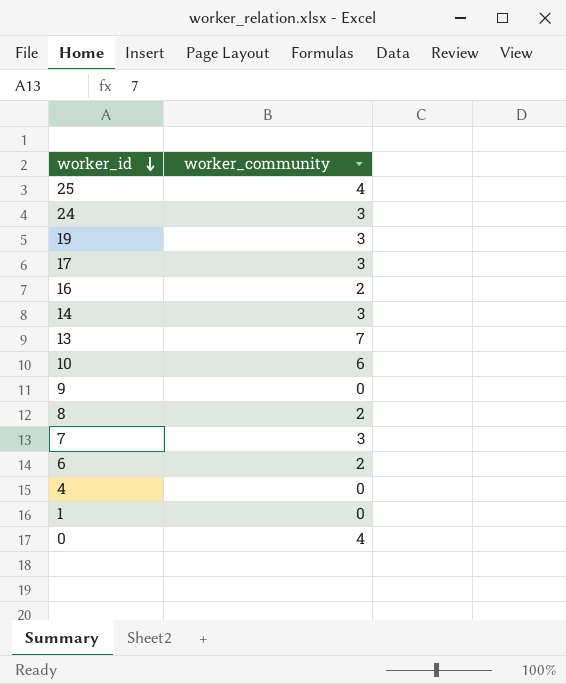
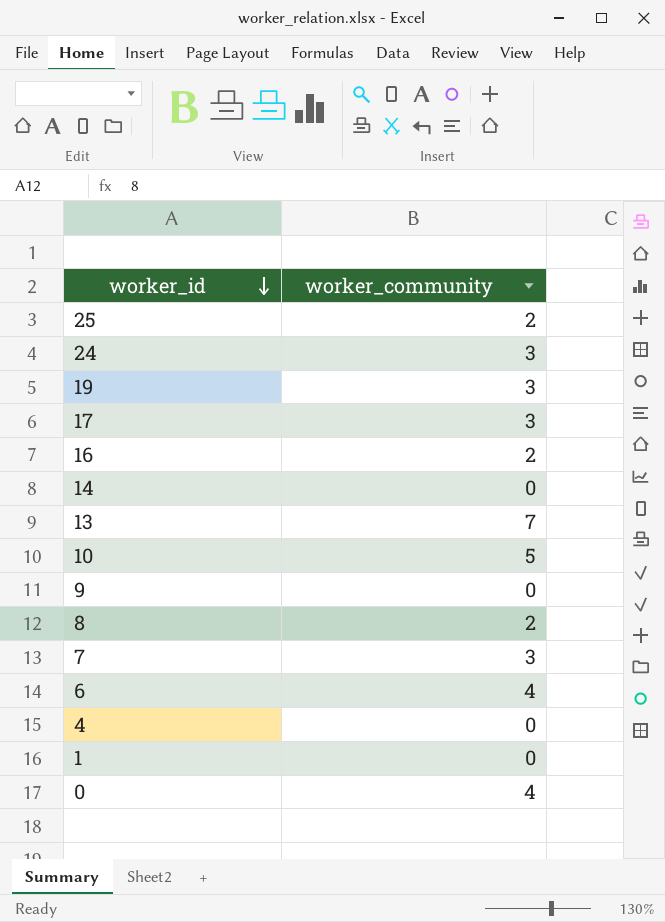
25 | worker_community: 4 -> 2
14 | worker_community: 3 -> 0
10 | worker_community: 6 -> 5
6 | worker_community: 2 -> 4

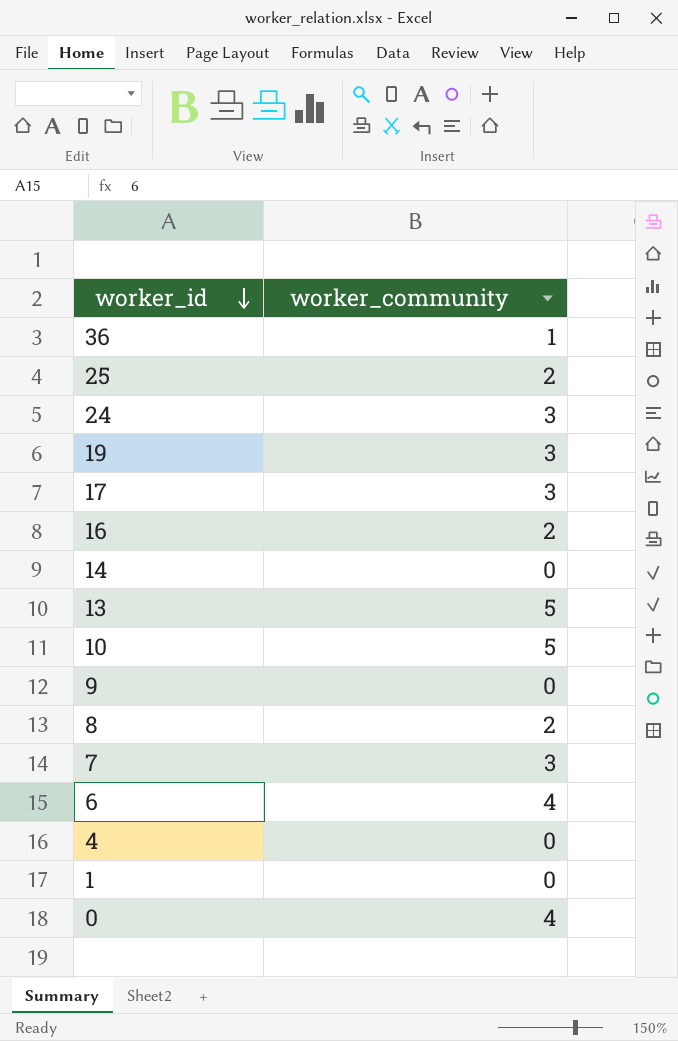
row 36: none -> 1
13 | worker_community: 7 -> 5

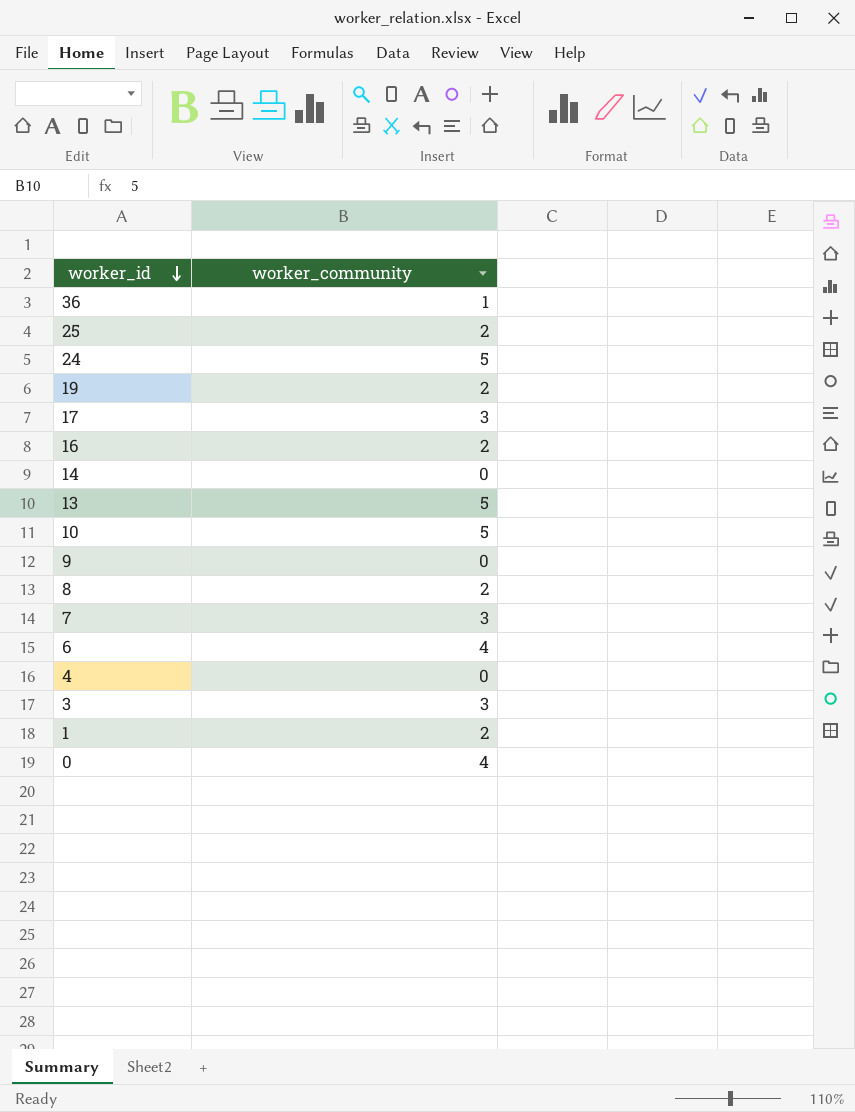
24 | worker_community: 3 -> 5
19 | worker_community: 3 -> 2
row 3: none -> 3
1 | worker_community: 0 -> 2

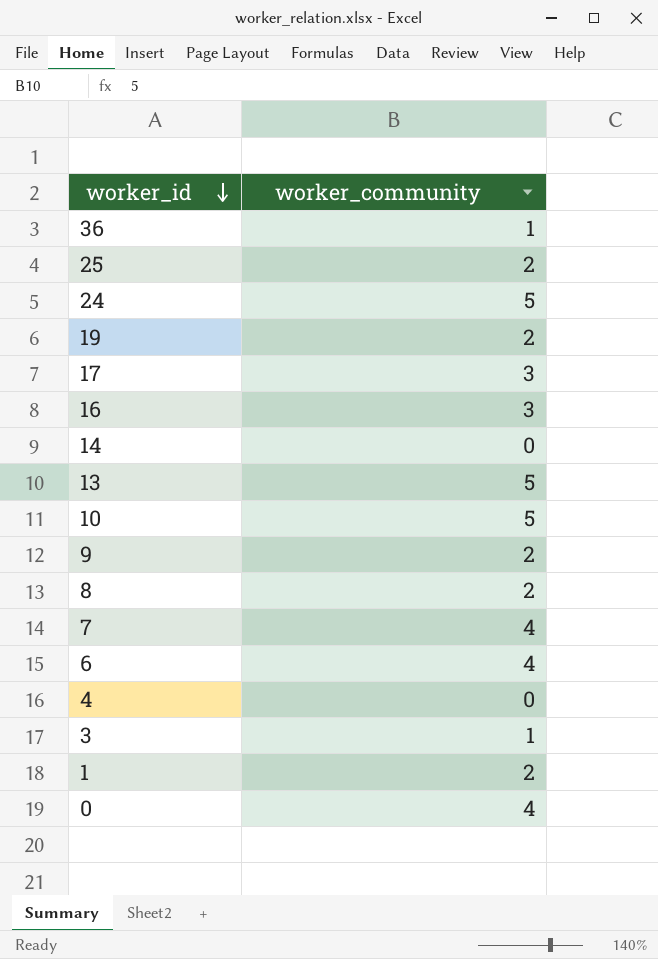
16 | worker_community: 2 -> 3
9 | worker_community: 0 -> 2
7 | worker_community: 3 -> 4
3 | worker_community: 3 -> 1

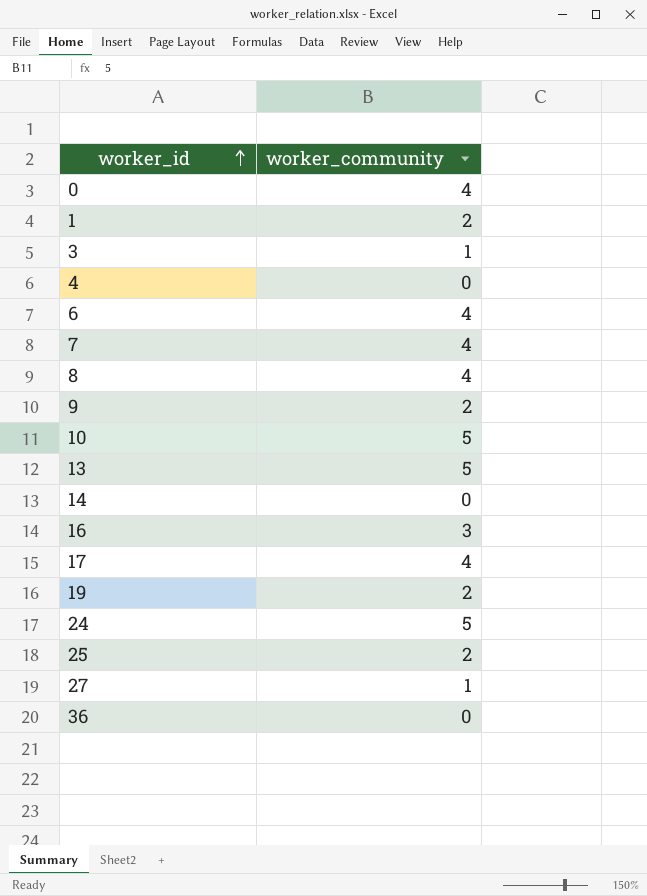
row order: worker_id descending -> worker_id ascending
8 | worker_community: 2 -> 4
17 | worker_community: 3 -> 4
row 27: none -> 1
36 | worker_community: 1 -> 0

